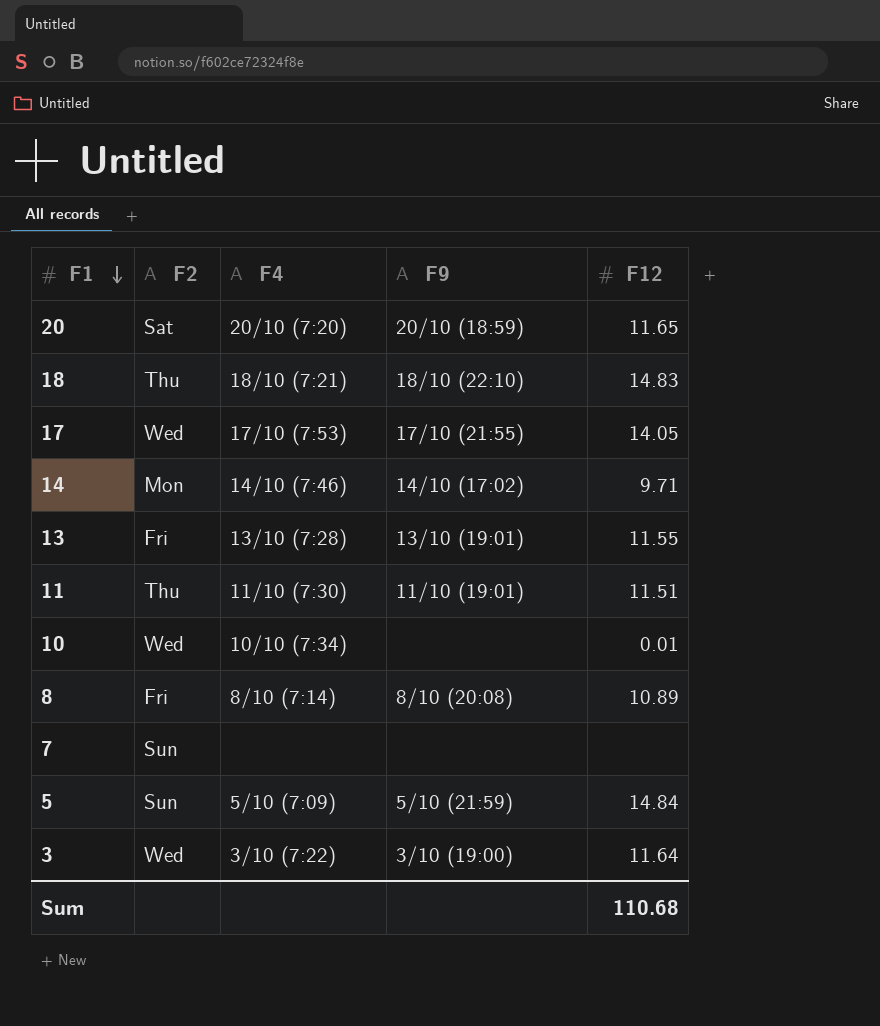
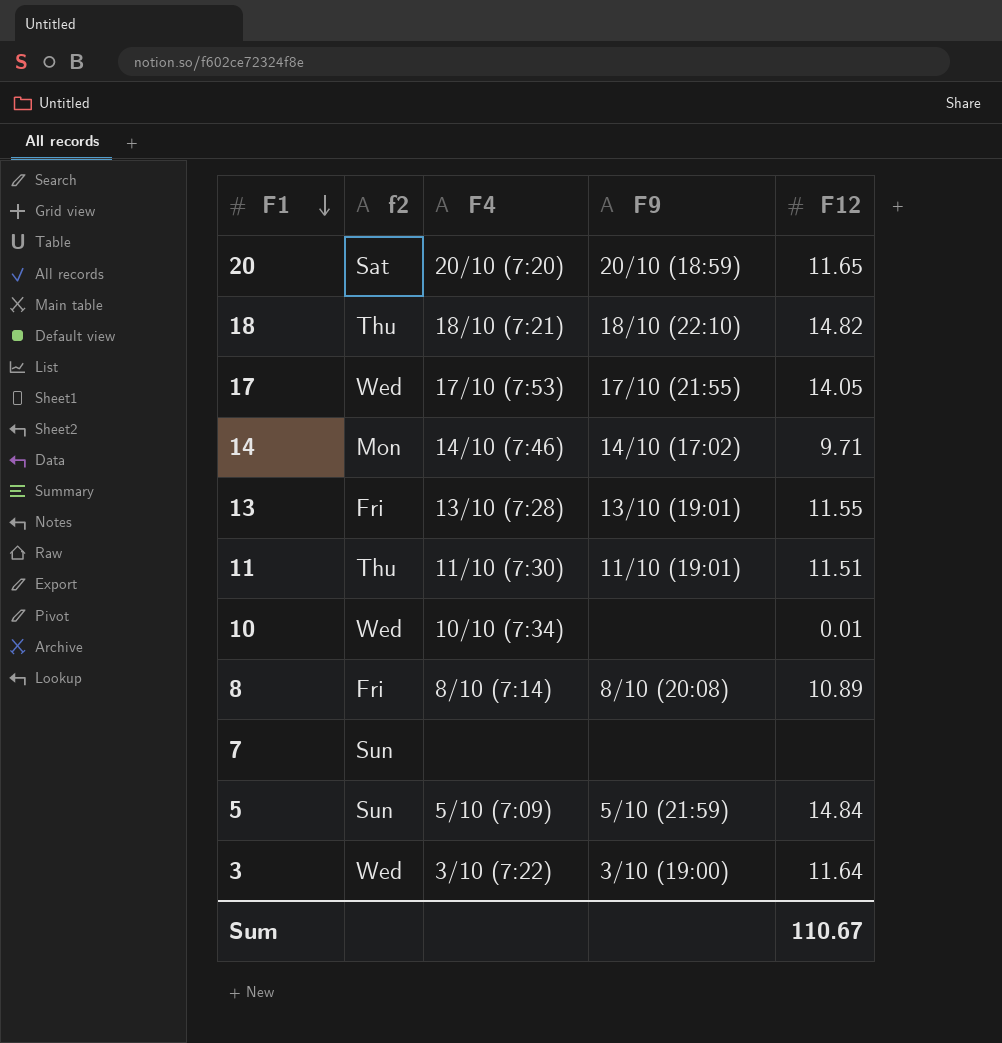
column name: F2 -> f2
18 | F12: 14.83 -> 14.82
Sum | F12: 110.68 -> 110.67

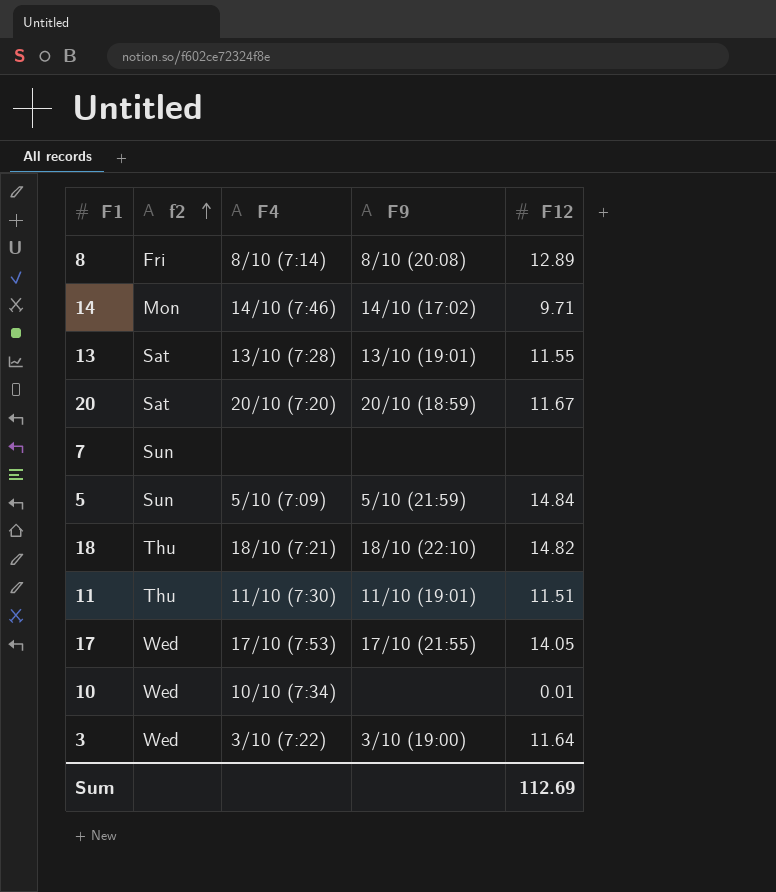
row order: F1 descending -> f2 ascending
8 | F12: 10.89 -> 12.89
13 | f2: Fri -> Sat
20 | F12: 11.65 -> 11.67
Sum | F12: 110.67 -> 112.69

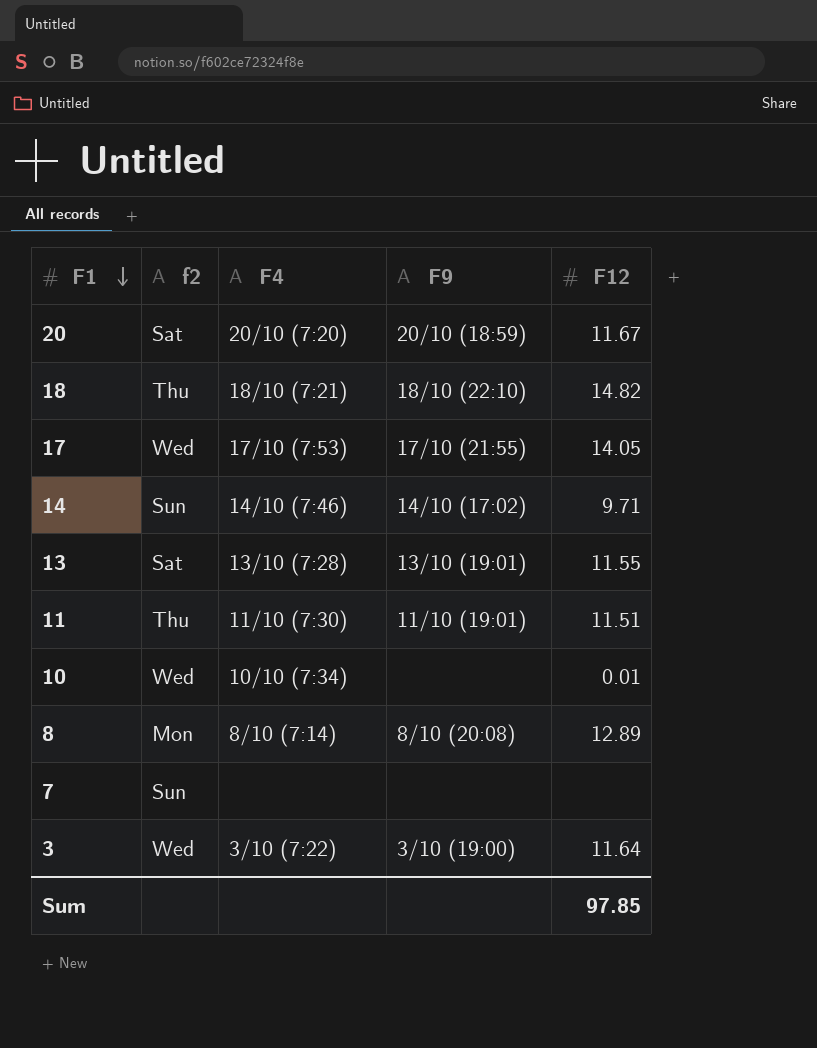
row order: f2 ascending -> F1 descending
row 5: Sun | 5/10 (7:09) | 5/10 (21:59) | 14.84 -> none
14 | f2: Mon -> Sun
8 | f2: Fri -> Mon
Sum | F12: 112.69 -> 97.85

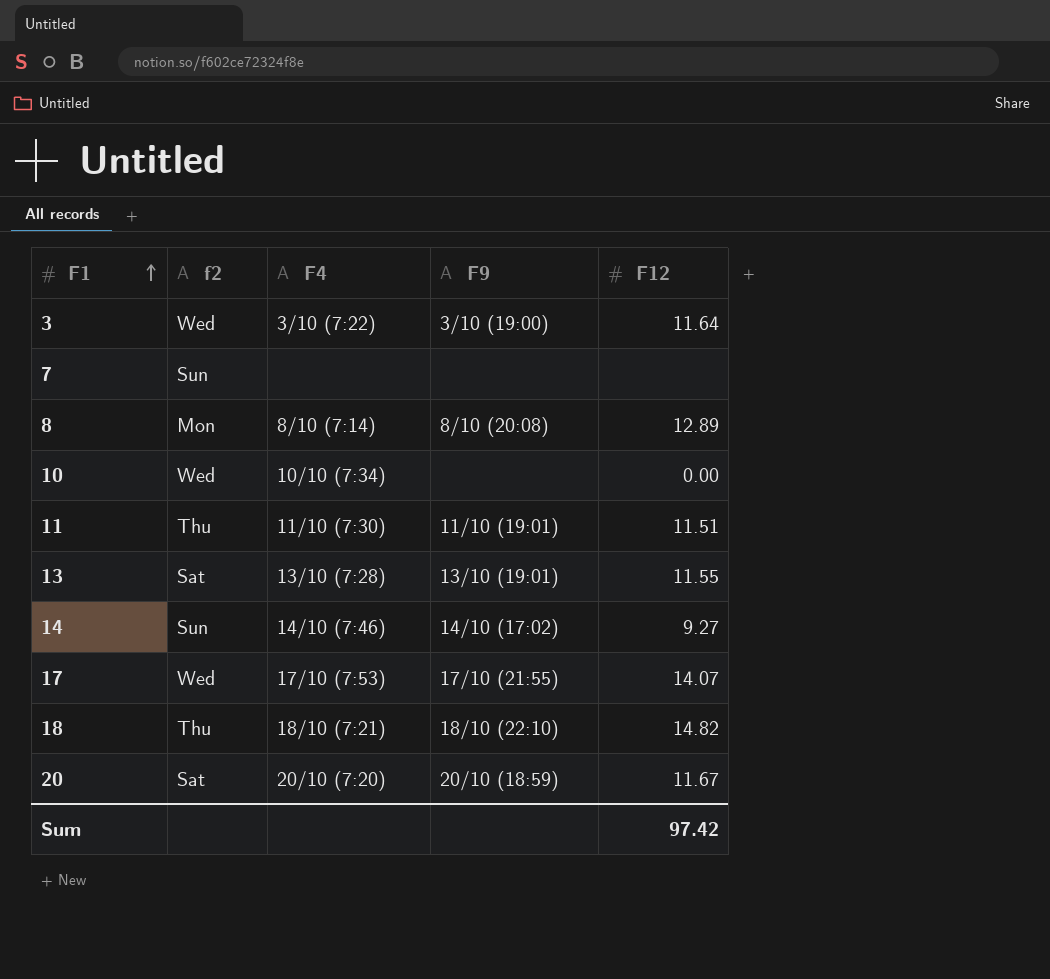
row order: F1 descending -> F1 ascending
10 | F12: 0.01 -> 0.00
14 | F12: 9.71 -> 9.27
17 | F12: 14.05 -> 14.07
Sum | F12: 97.85 -> 97.42

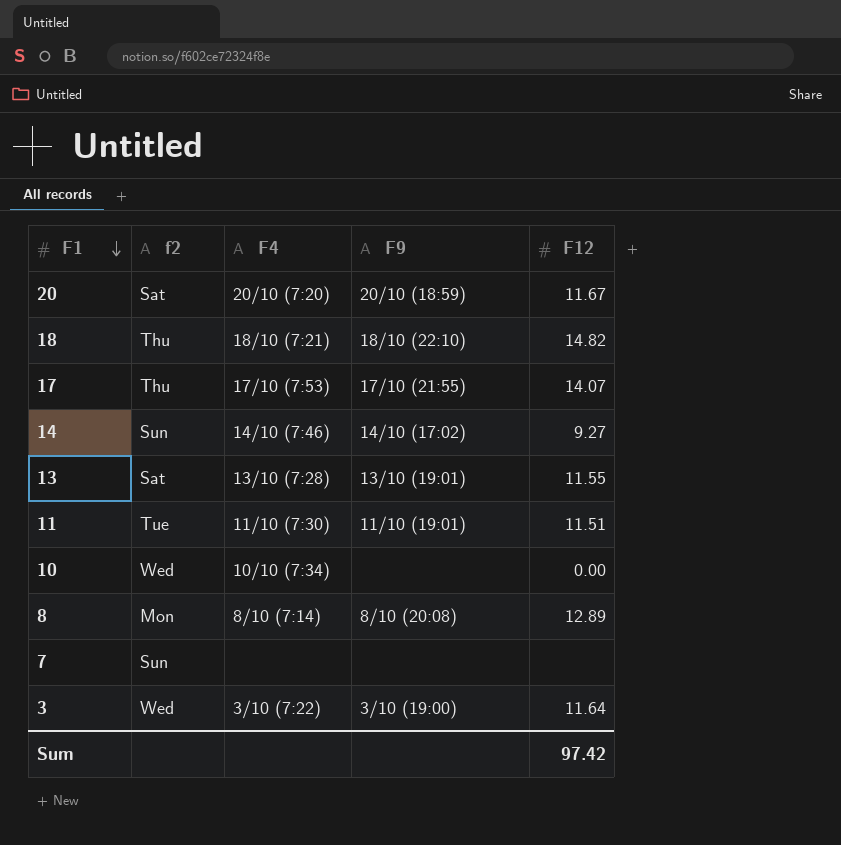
row order: F1 ascending -> F1 descending
17 | f2: Wed -> Thu
11 | f2: Thu -> Tue

